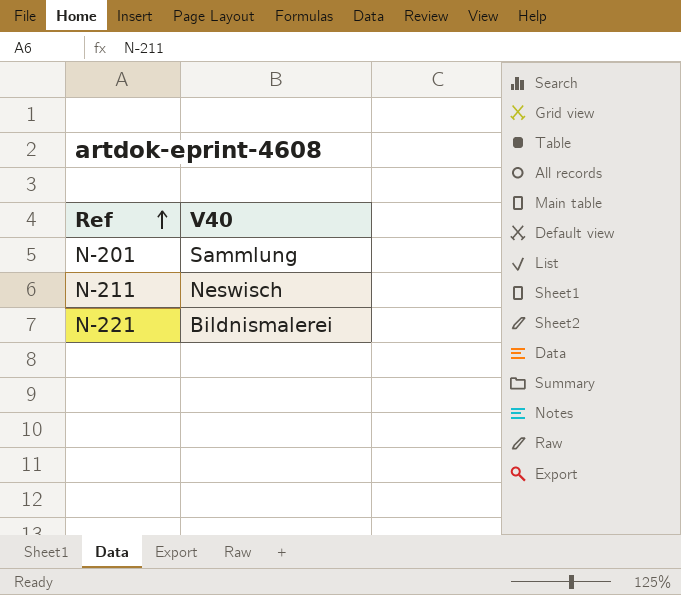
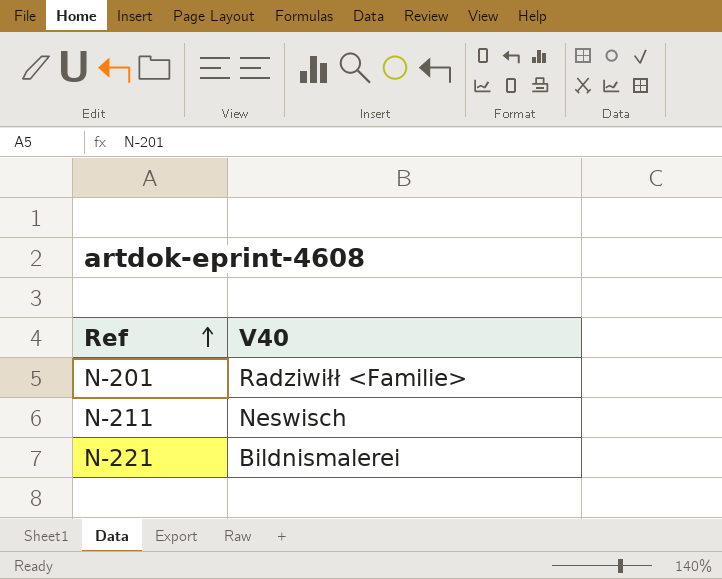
N-201 | V40: Sammlung -> Radziwiłł <Familie>

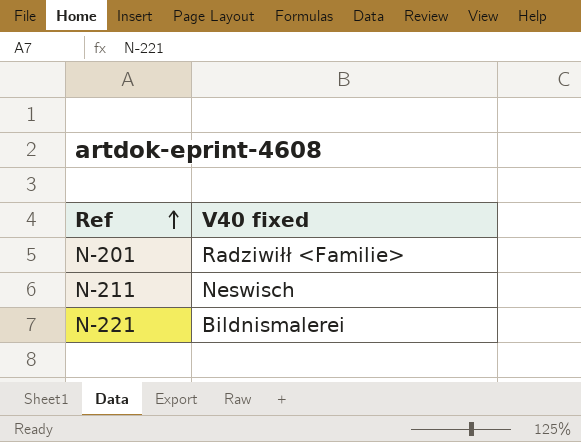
column name: V40 -> V40 fixed

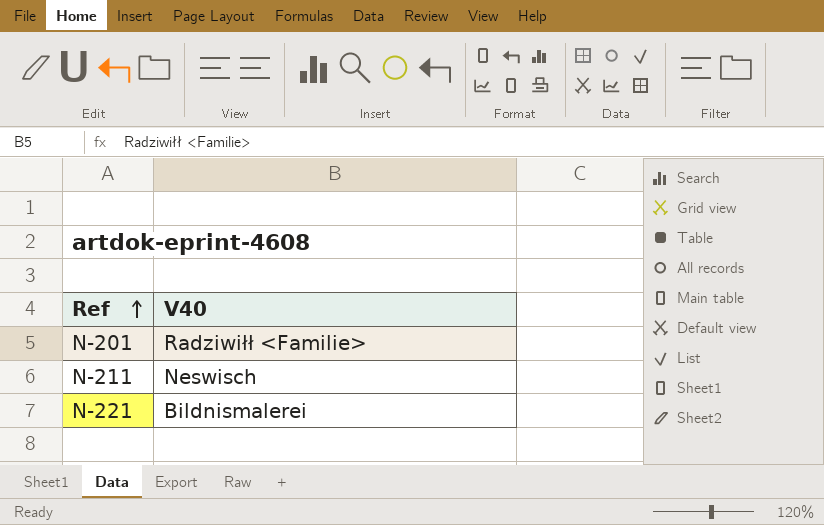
column name: V40 fixed -> V40

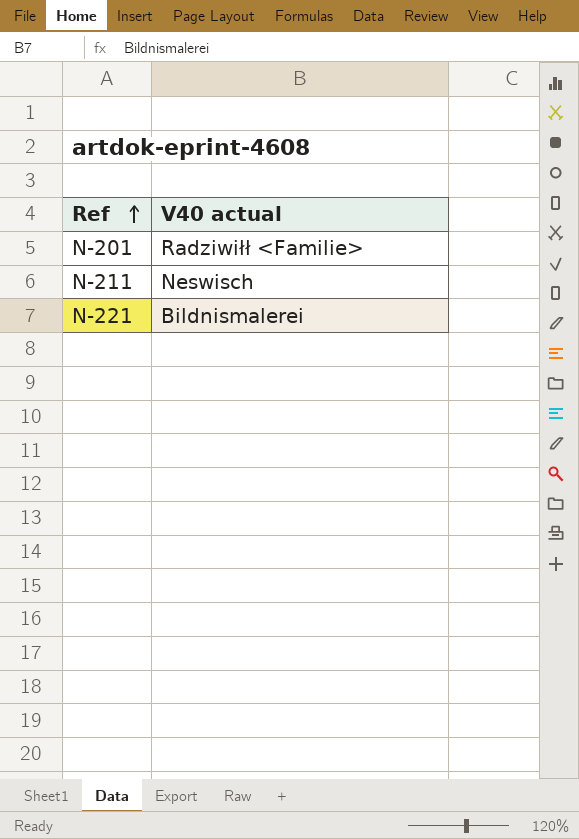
column name: V40 -> V40 actual

